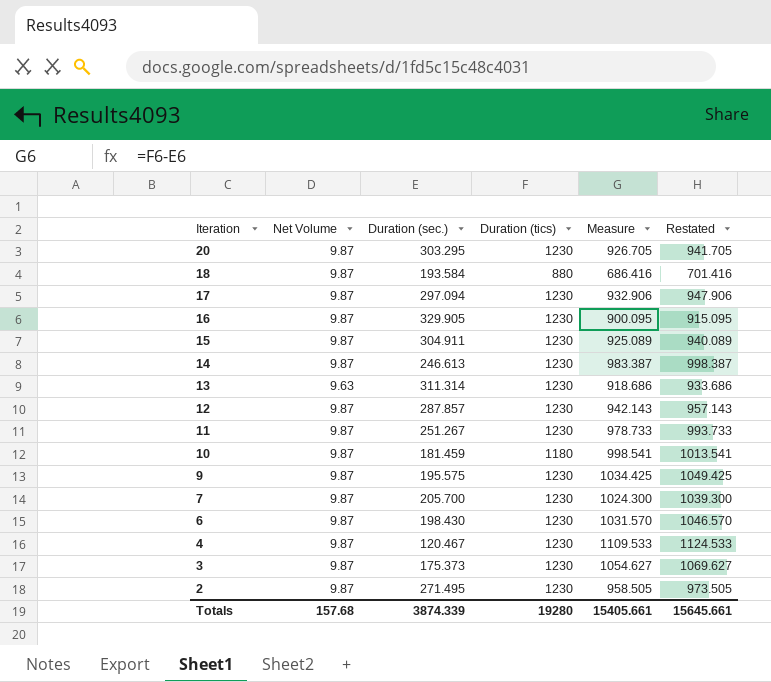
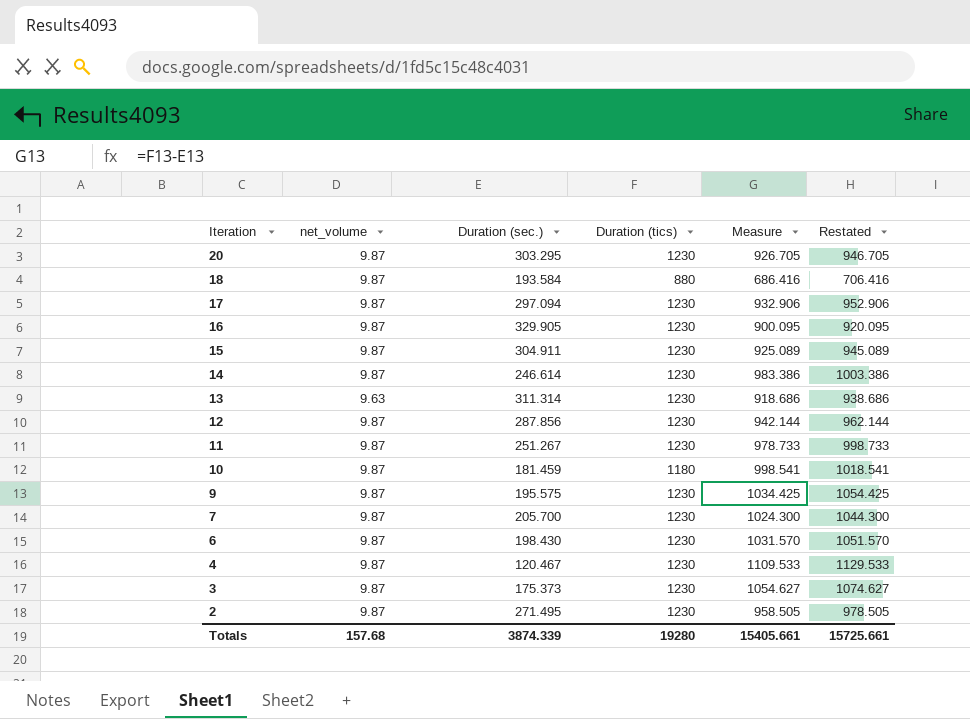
column name: Net Volume -> net_volume
column Restated | formula: [Measure] + 15 -> [Measure] + 20
14 | Duration (sec.): 246.613 -> 246.614
14 | Measure: 983.387 -> 983.386
12 | Duration (sec.): 287.857 -> 287.856
12 | Measure: 942.143 -> 942.144
Totals | Restated: 15645.661 -> 15725.661

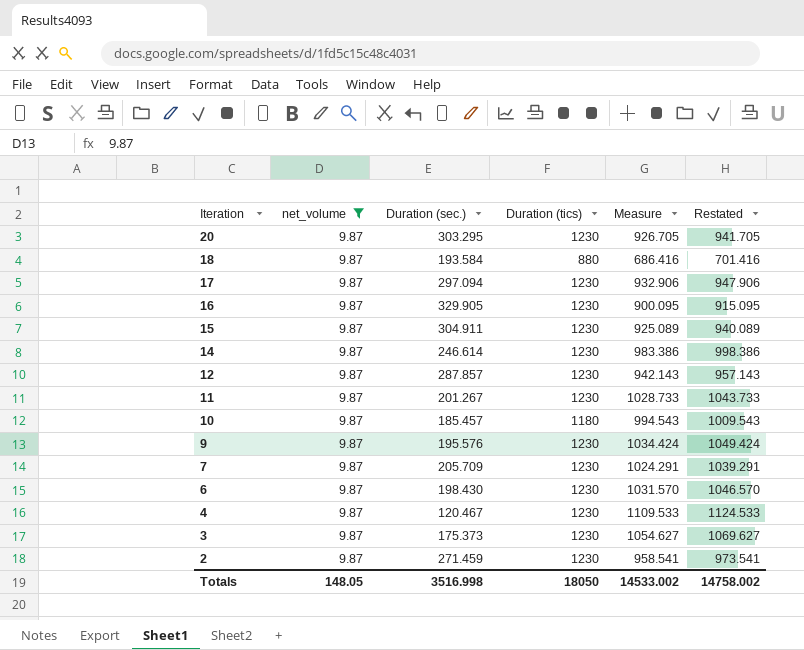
filter: none -> net_volume = 9.87
column Restated | formula: [Measure] + 20 -> [Measure] + 15
12 | Duration (sec.): 287.856 -> 287.857
12 | Measure: 942.144 -> 942.143
11 | Duration (sec.): 251.267 -> 201.267
11 | Measure: 978.733 -> 1028.733
10 | Duration (sec.): 181.459 -> 185.457
10 | Measure: 998.541 -> 994.543
9 | Duration (sec.): 195.575 -> 195.576
9 | Measure: 1034.425 -> 1034.424
7 | Duration (sec.): 205.700 -> 205.709
7 | Measure: 1024.300 -> 1024.291
2 | Duration (sec.): 271.495 -> 271.459
2 | Measure: 958.505 -> 958.541
Totals | net_volume: 157.68 -> 148.05
Totals | Duration (sec.): 3874.339 -> 3516.998
Totals | Duration (tics): 19280 -> 18050
Totals | Measure: 15405.661 -> 14533.002
Totals | Restated: 15725.661 -> 14758.002

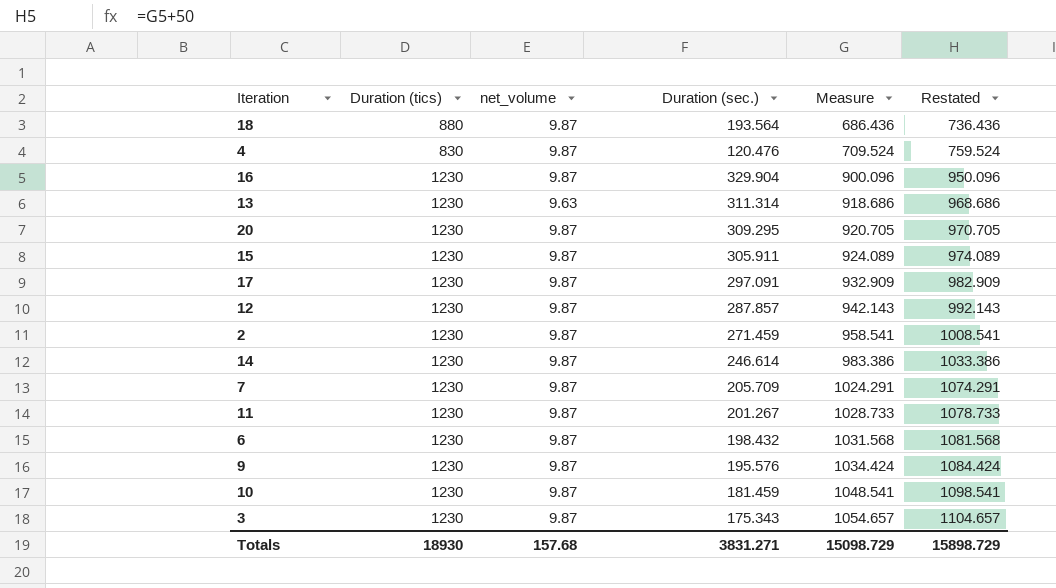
filter: net_volume = 9.87 -> none
row order: Iteration descending -> Measure ascending
column Duration (tics) | position: 4 -> 2
column Restated | formula: [Measure] + 15 -> [Measure] + 50
18 | Duration (sec.): 193.584 -> 193.564
18 | Measure: 686.416 -> 686.436
4 | Duration (tics): 1230 -> 830
4 | Duration (sec.): 120.467 -> 120.476
4 | Measure: 1109.533 -> 709.524
16 | Duration (sec.): 329.905 -> 329.904
16 | Measure: 900.095 -> 900.096
20 | Duration (sec.): 303.295 -> 309.295
20 | Measure: 926.705 -> 920.705
15 | Duration (sec.): 304.911 -> 305.911
15 | Measure: 925.089 -> 924.089
17 | Duration (sec.): 297.094 -> 297.091
17 | Measure: 932.906 -> 932.909
6 | Duration (sec.): 198.430 -> 198.432
6 | Measure: 1031.570 -> 1031.568
10 | Duration (tics): 1180 -> 1230
10 | Duration (sec.): 185.457 -> 181.459
10 | Measure: 994.543 -> 1048.541
3 | Duration (sec.): 175.373 -> 175.343
3 | Measure: 1054.627 -> 1054.657
Totals | Duration (tics): 18050 -> 18930
Totals | net_volume: 148.05 -> 157.68
Totals | Duration (sec.): 3516.998 -> 3831.271
Totals | Measure: 14533.002 -> 15098.729
Totals | Restated: 14758.002 -> 15898.729

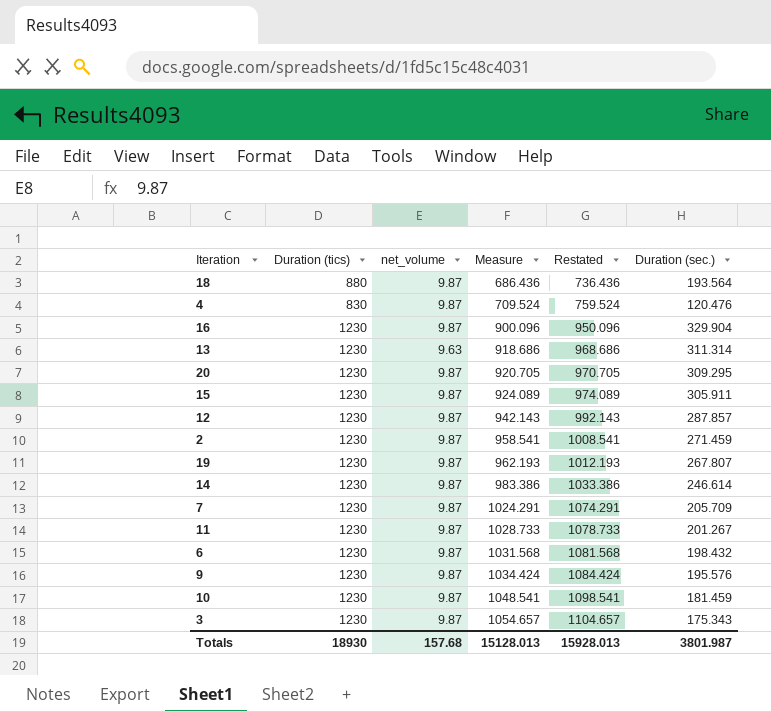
column Duration (sec.) | position: 4 -> 6
row 17: 1230 | 9.87 | 297.091 | 932.909 | 982.909 -> none
row 19: none -> 1230 | 9.87 | 962.193 | 1012.193 | 267.807
Totals | Measure: 15098.729 -> 15128.013
Totals | Restated: 15898.729 -> 15928.013
Totals | Duration (sec.): 3831.271 -> 3801.987

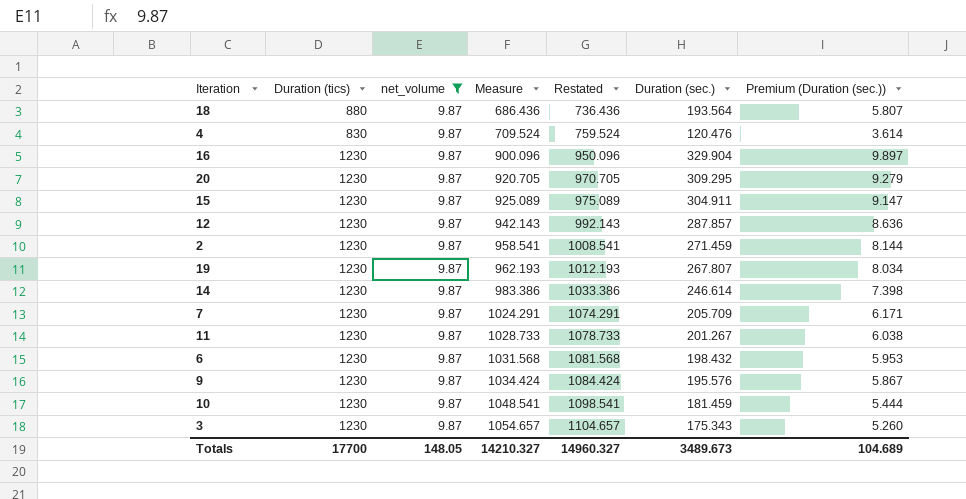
filter: none -> net_volume = 9.87
column Premium (Duration (sec.)) | formula: none -> [Duration (sec.)] * 0.03
15 | Measure: 924.089 -> 925.089
15 | Restated: 974.089 -> 975.089
15 | Duration (sec.): 305.911 -> 304.911
Totals | Duration (tics): 18930 -> 17700
Totals | net_volume: 157.68 -> 148.05
Totals | Measure: 15128.013 -> 14210.327
Totals | Restated: 15928.013 -> 14960.327
Totals | Duration (sec.): 3801.987 -> 3489.673

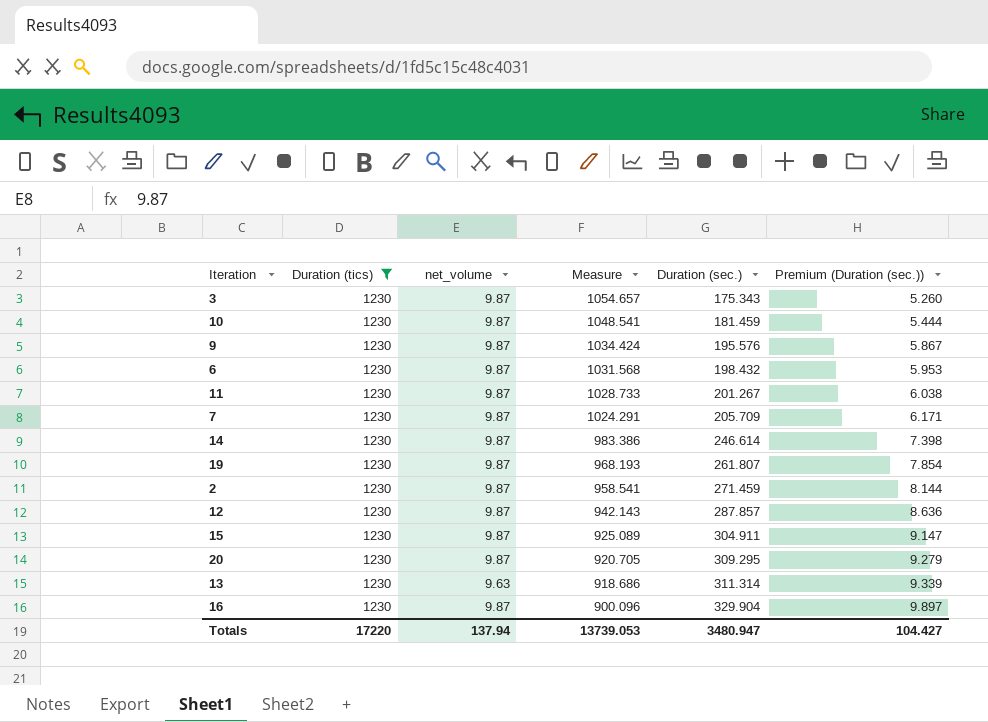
filter: net_volume = 9.87 -> Duration (tics) = 1230
row order: Measure ascending -> Measure descending
column Restated | formula: [Measure] + 50 -> none
19 | Measure: 962.193 -> 968.193
19 | Duration (sec.): 267.807 -> 261.807
19 | Premium (Duration (sec.)): 8.034 -> 7.854
Totals | Duration (tics): 17700 -> 17220
Totals | net_volume: 148.05 -> 137.94
Totals | Measure: 14210.327 -> 13739.053
Totals | Duration (sec.): 3489.673 -> 3480.947
Totals | Premium (Duration (sec.)): 104.689 -> 104.427

